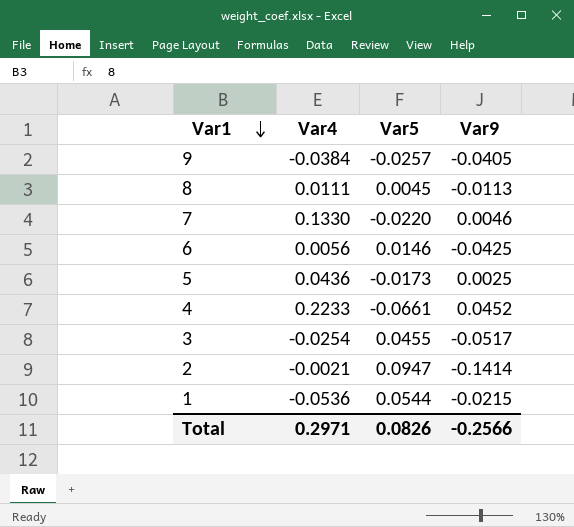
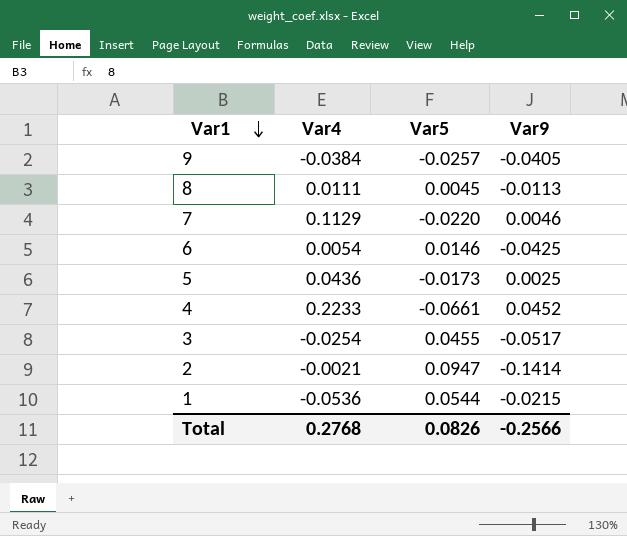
7 | Var4: 0.1330 -> 0.1129
6 | Var4: 0.0056 -> 0.0054
Total | Var4: 0.2971 -> 0.2768

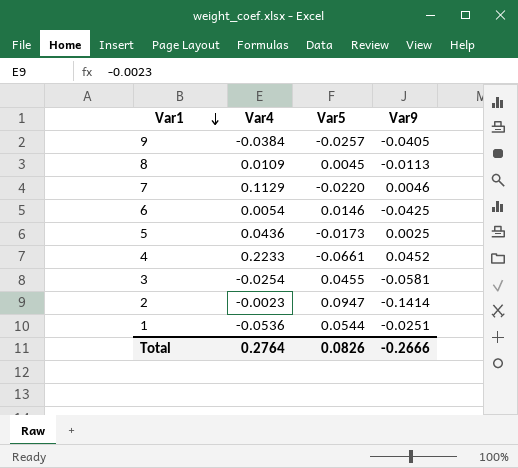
8 | Var4: 0.0111 -> 0.0109
3 | Var9: -0.0517 -> -0.0581
2 | Var4: -0.0021 -> -0.0023
1 | Var9: -0.0215 -> -0.0251
Total | Var4: 0.2768 -> 0.2764
Total | Var9: -0.2566 -> -0.2666

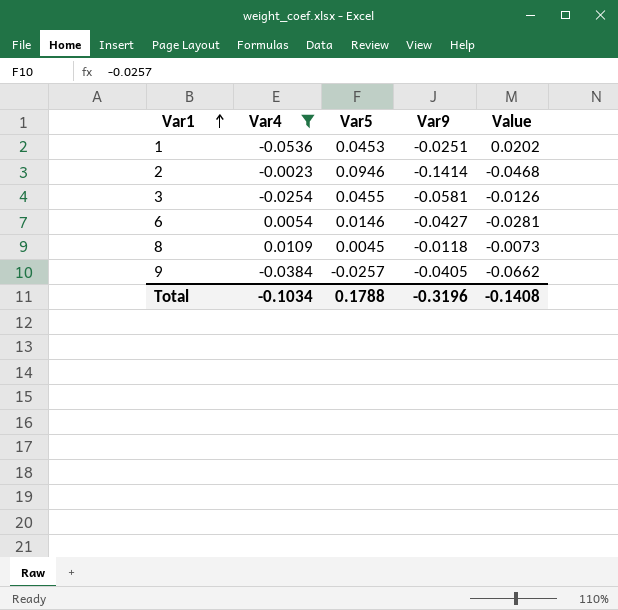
filter: none -> Var4 <= 0.0109
row order: Var1 descending -> Var1 ascending
column Value | formula: none -> [Var5] + [Var9]
1 | Var5: 0.0544 -> 0.0453
2 | Var5: 0.0947 -> 0.0946
6 | Var9: -0.0425 -> -0.0427
8 | Var9: -0.0113 -> -0.0118
Total | Var4: 0.2764 -> -0.1034
Total | Var5: 0.0826 -> 0.1788
Total | Var9: -0.2666 -> -0.3196

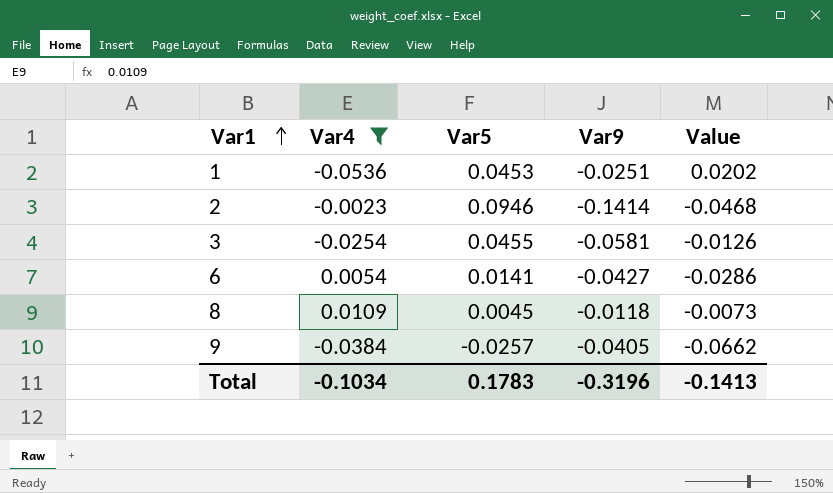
6 | Var5: 0.0146 -> 0.0141
6 | Value: -0.0281 -> -0.0286
Total | Var5: 0.1788 -> 0.1783
Total | Value: -0.1408 -> -0.1413

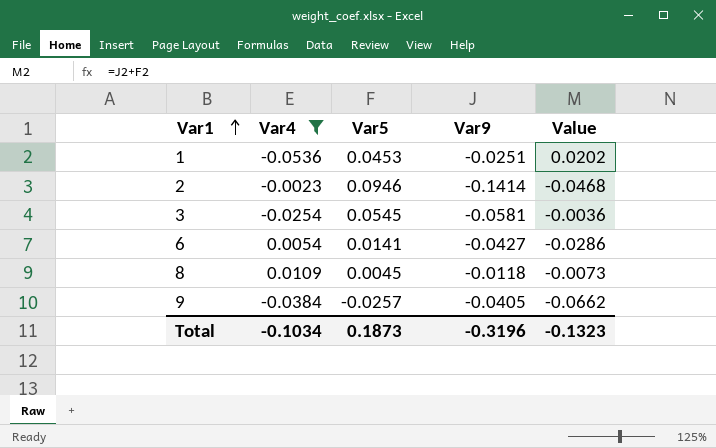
3 | Var5: 0.0455 -> 0.0545
3 | Value: -0.0126 -> -0.0036
Total | Var5: 0.1783 -> 0.1873
Total | Value: -0.1413 -> -0.1323

